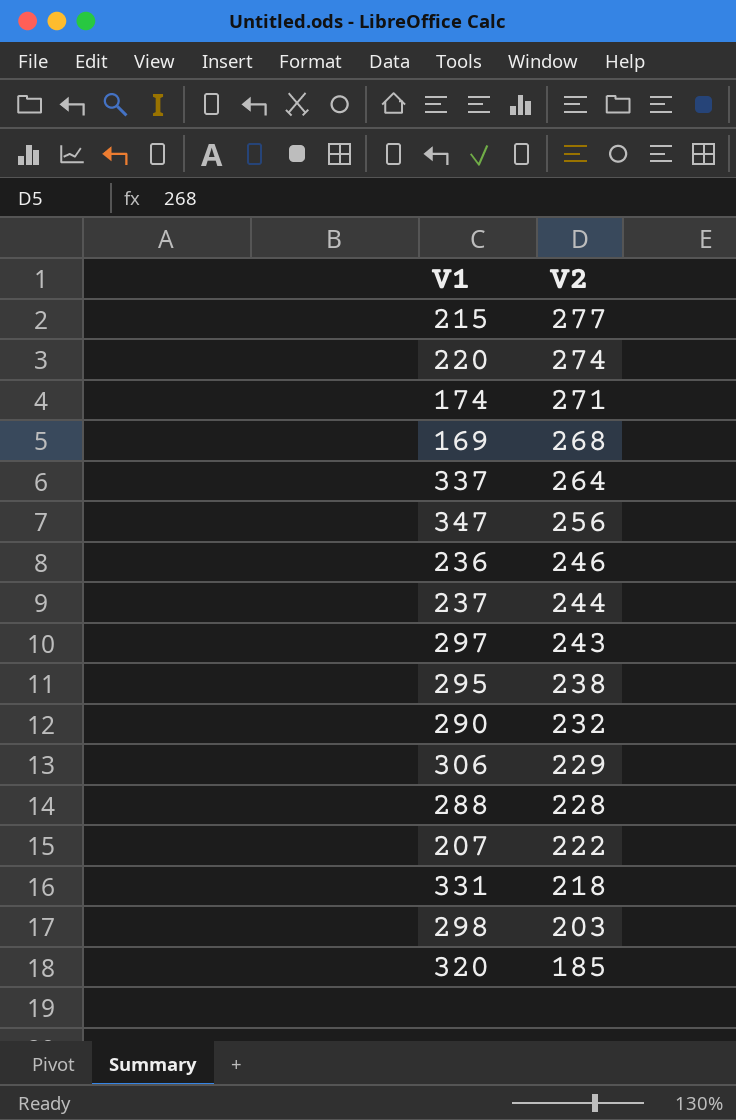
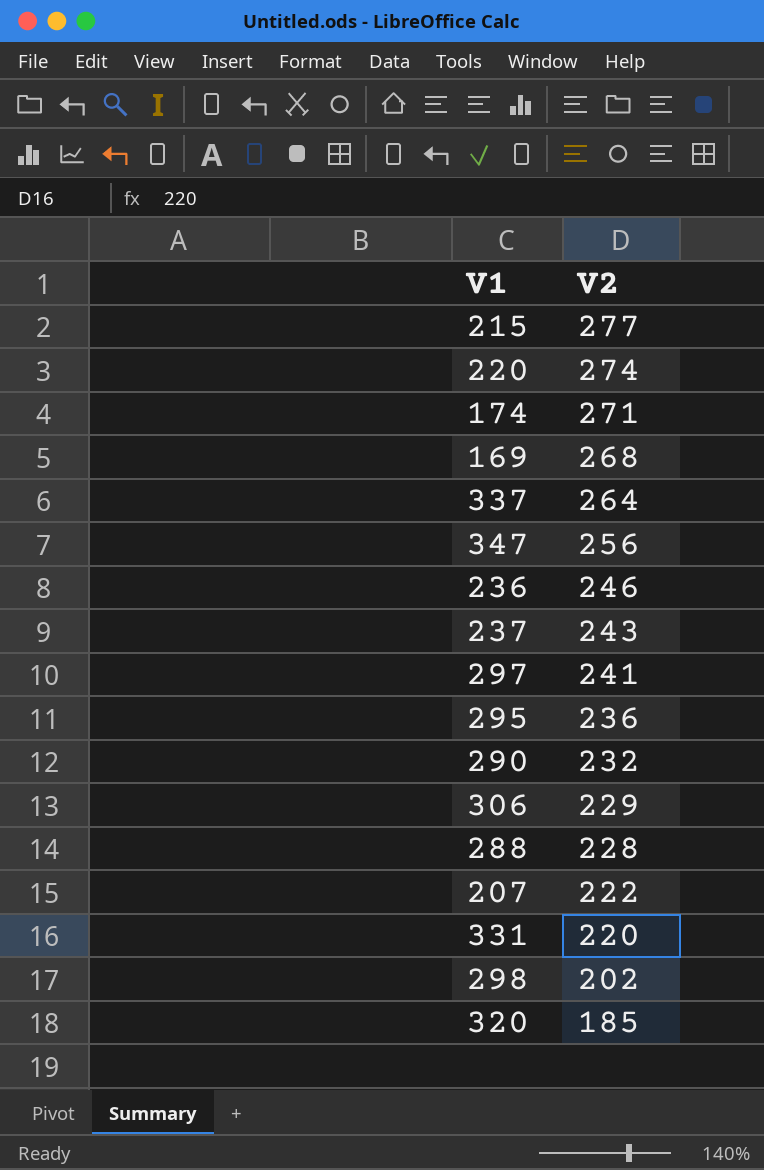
237 | V2: 244 -> 243
297 | V2: 243 -> 241
295 | V2: 238 -> 236
331 | V2: 218 -> 220
298 | V2: 203 -> 202

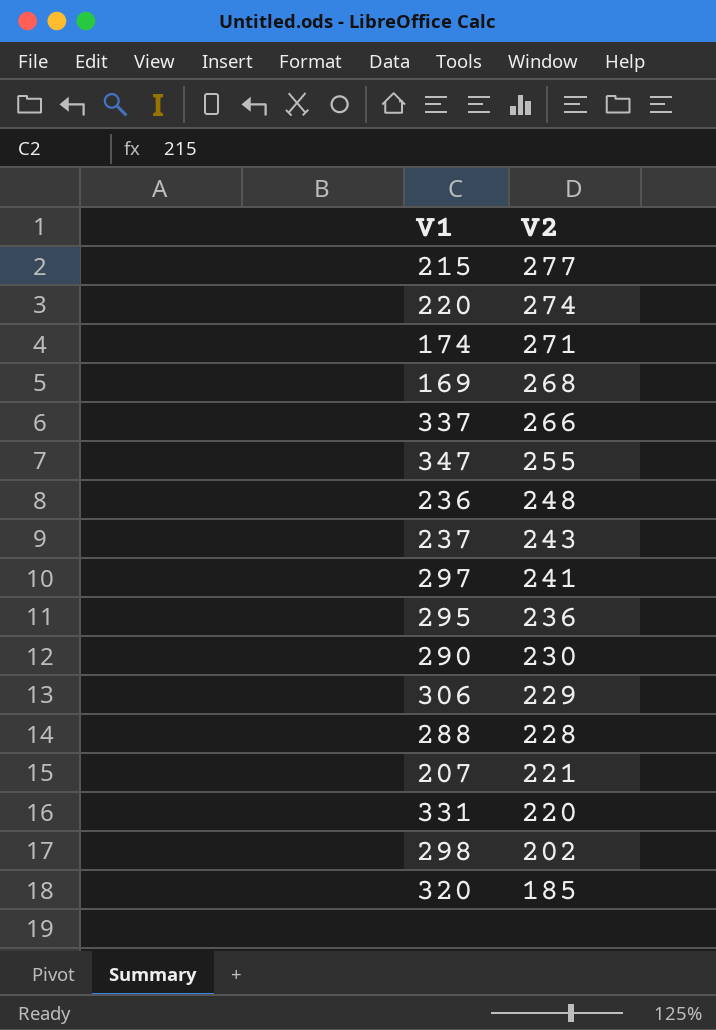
337 | V2: 264 -> 266
347 | V2: 256 -> 255
236 | V2: 246 -> 248
290 | V2: 232 -> 230
207 | V2: 222 -> 221

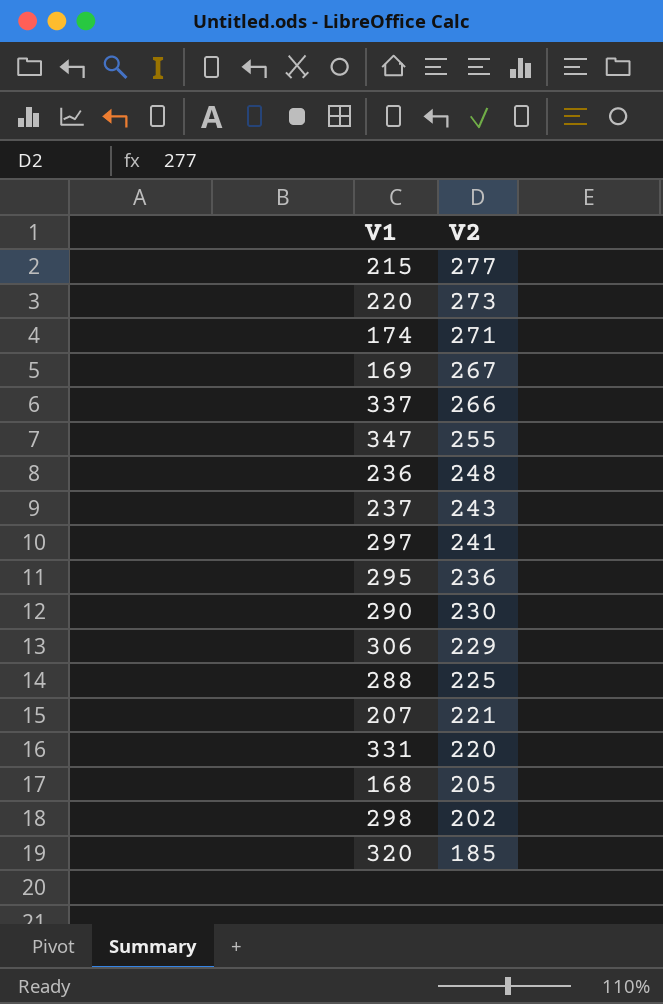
220 | V2: 274 -> 273
169 | V2: 268 -> 267
288 | V2: 228 -> 225
row 168: none -> 205

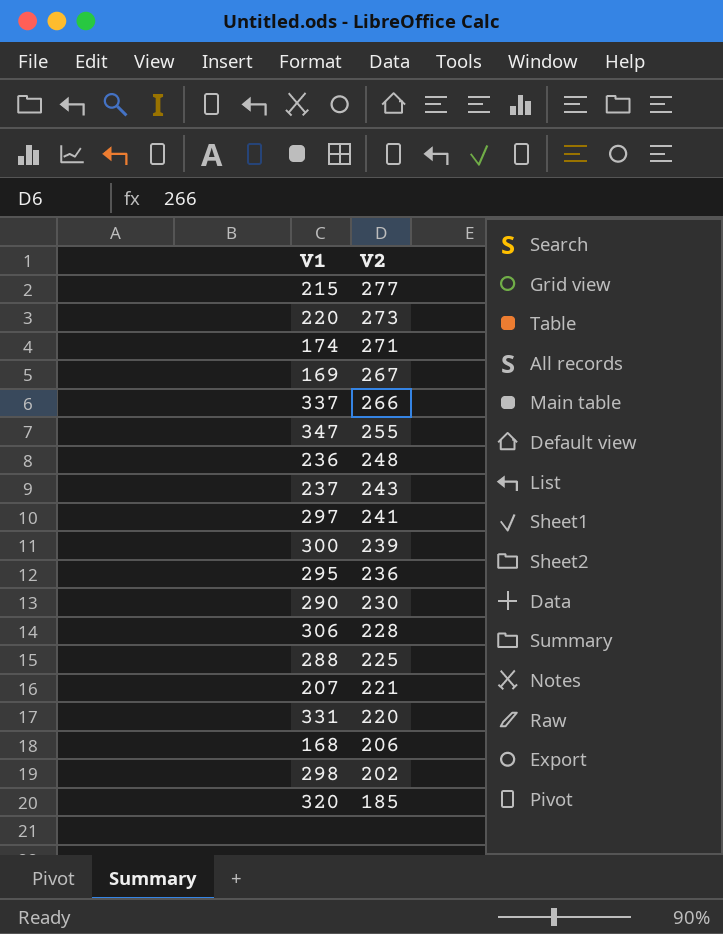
row 300: none -> 239
306 | V2: 229 -> 228
168 | V2: 205 -> 206

